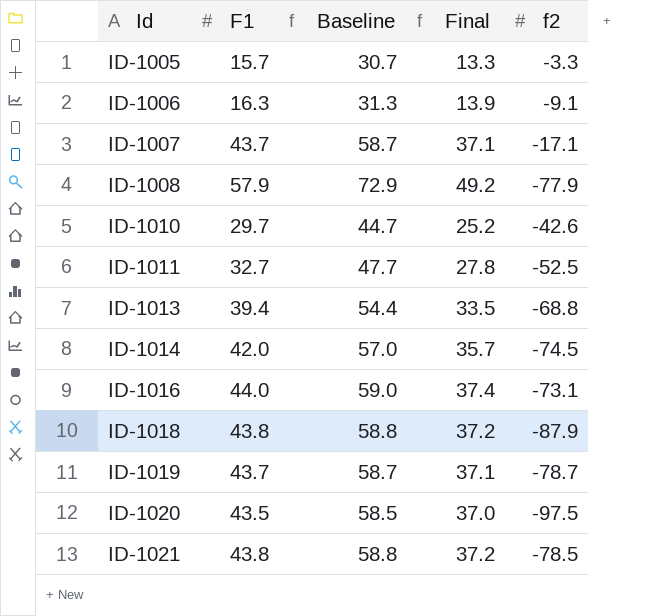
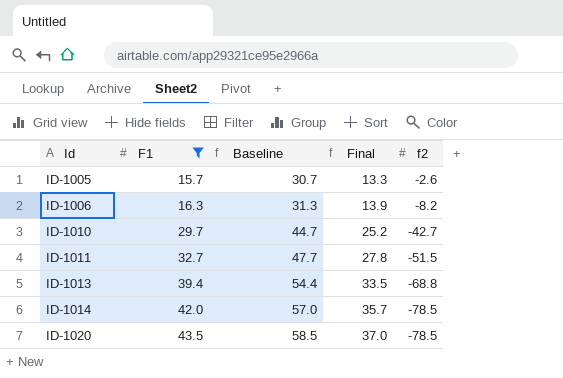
filter: none -> F1 <= 43.5
ID-1005 | f2: -3.3 -> -2.6
ID-1006 | f2: -9.1 -> -8.2
ID-1010 | f2: -42.6 -> -42.7
ID-1011 | f2: -52.5 -> -51.5
ID-1014 | f2: -74.5 -> -78.5
ID-1020 | f2: -97.5 -> -78.5

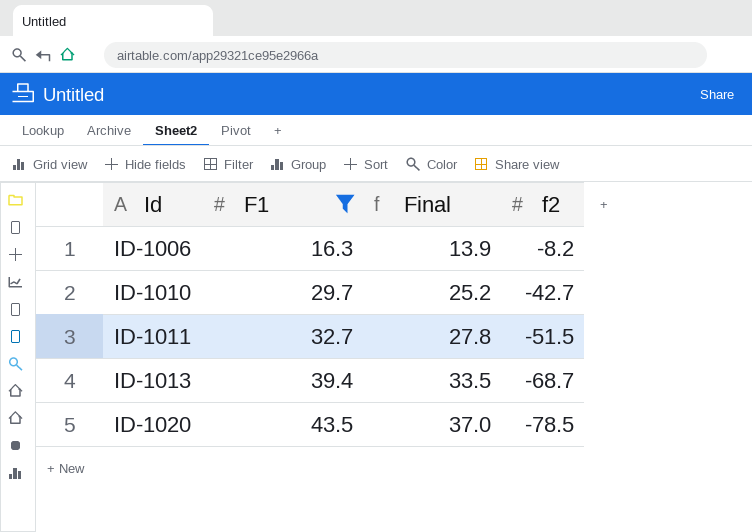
column Baseline | formula: [F1] + 15 -> none
row ID-1005: 15.7 | 30.7 | 13.3 | -2.6 -> none
row ID-1014: 42.0 | 57.0 | 35.7 | -78.5 -> none
ID-1013 | f2: -68.8 -> -68.7

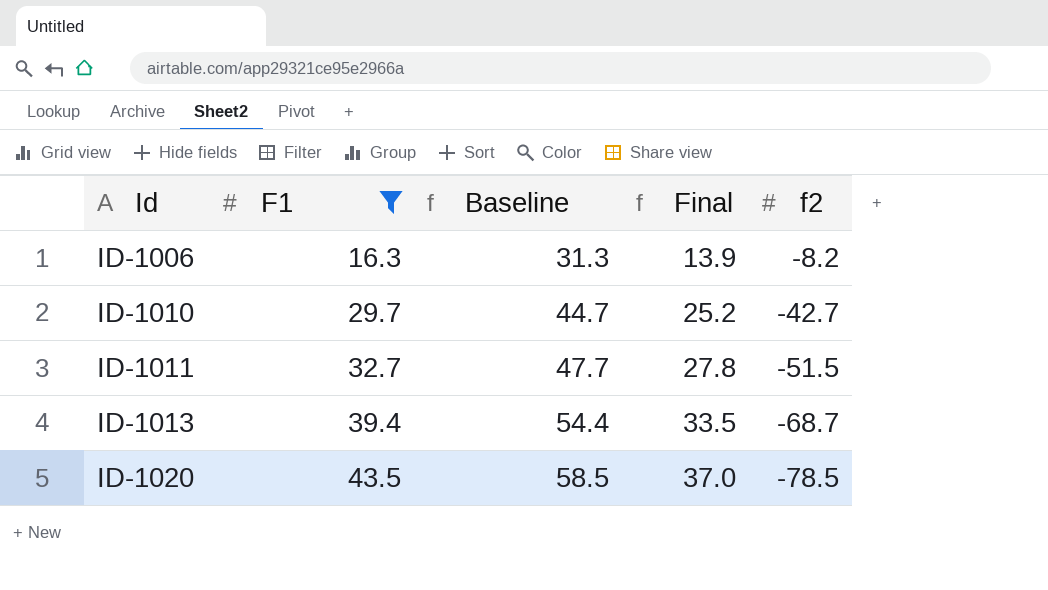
column Baseline | formula: none -> [F1] + 15

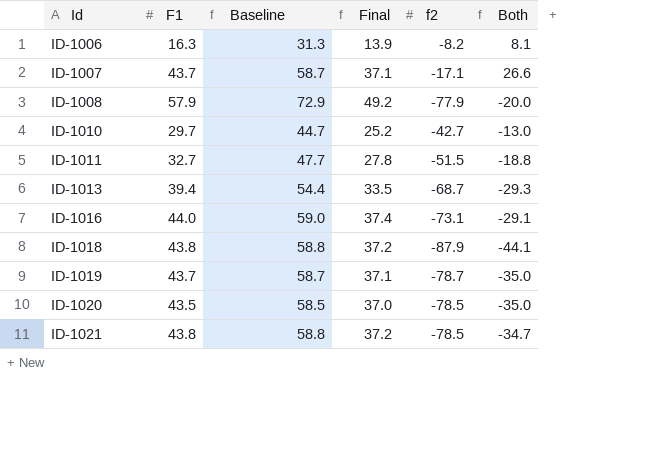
filter: F1 <= 43.5 -> none
column Both | formula: none -> [F1] + [f2]

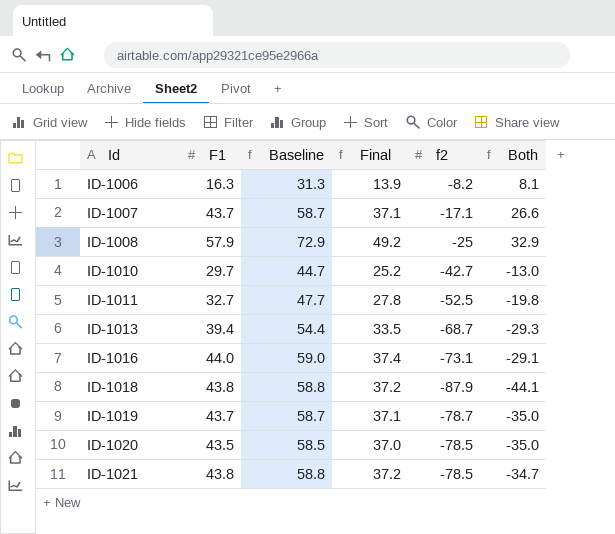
ID-1008 | f2: -77.9 -> -25
ID-1008 | Both: -20.0 -> 32.9
ID-1011 | f2: -51.5 -> -52.5
ID-1011 | Both: -18.8 -> -19.8

